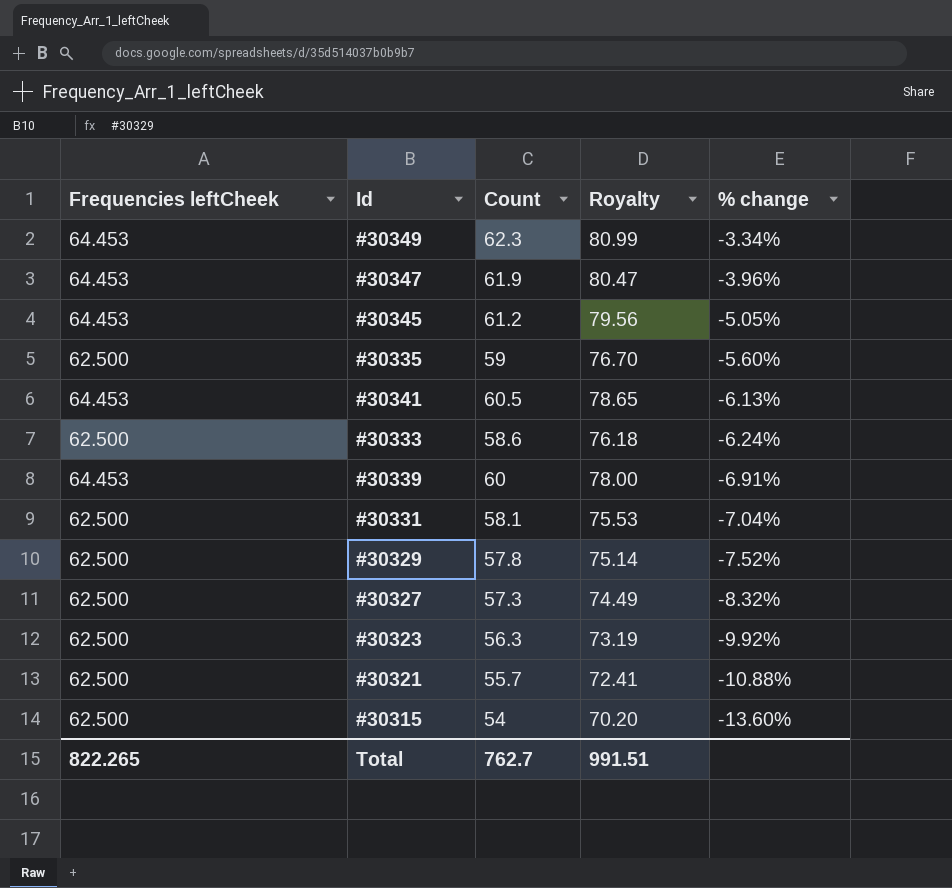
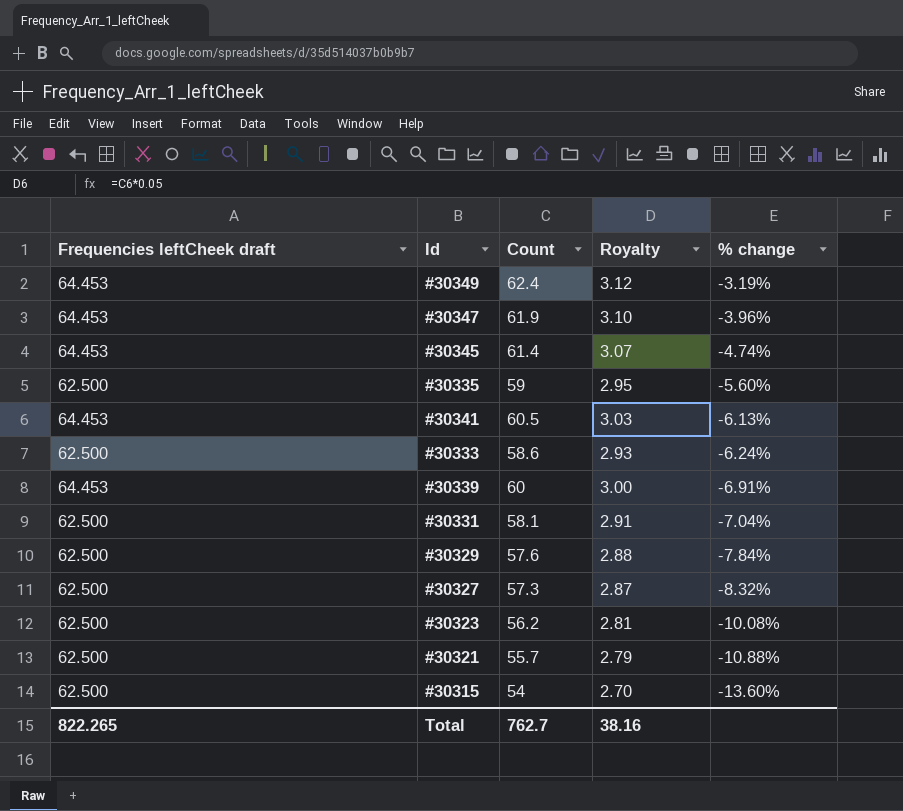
column name: Frequencies leftCheek -> Frequencies leftCheek draft
column Royalty | formula: [Count] * 1.3 -> [Count] * 0.05
#30349 | Count: 62.3 -> 62.4
#30349 | % change: -3.34% -> -3.19%
#30345 | Count: 61.2 -> 61.4
#30345 | % change: -5.05% -> -4.74%
#30329 | Count: 57.8 -> 57.6
#30329 | % change: -7.52% -> -7.84%
#30323 | Count: 56.3 -> 56.2
#30323 | % change: -9.92% -> -10.08%
Total | Royalty: 991.51 -> 38.16

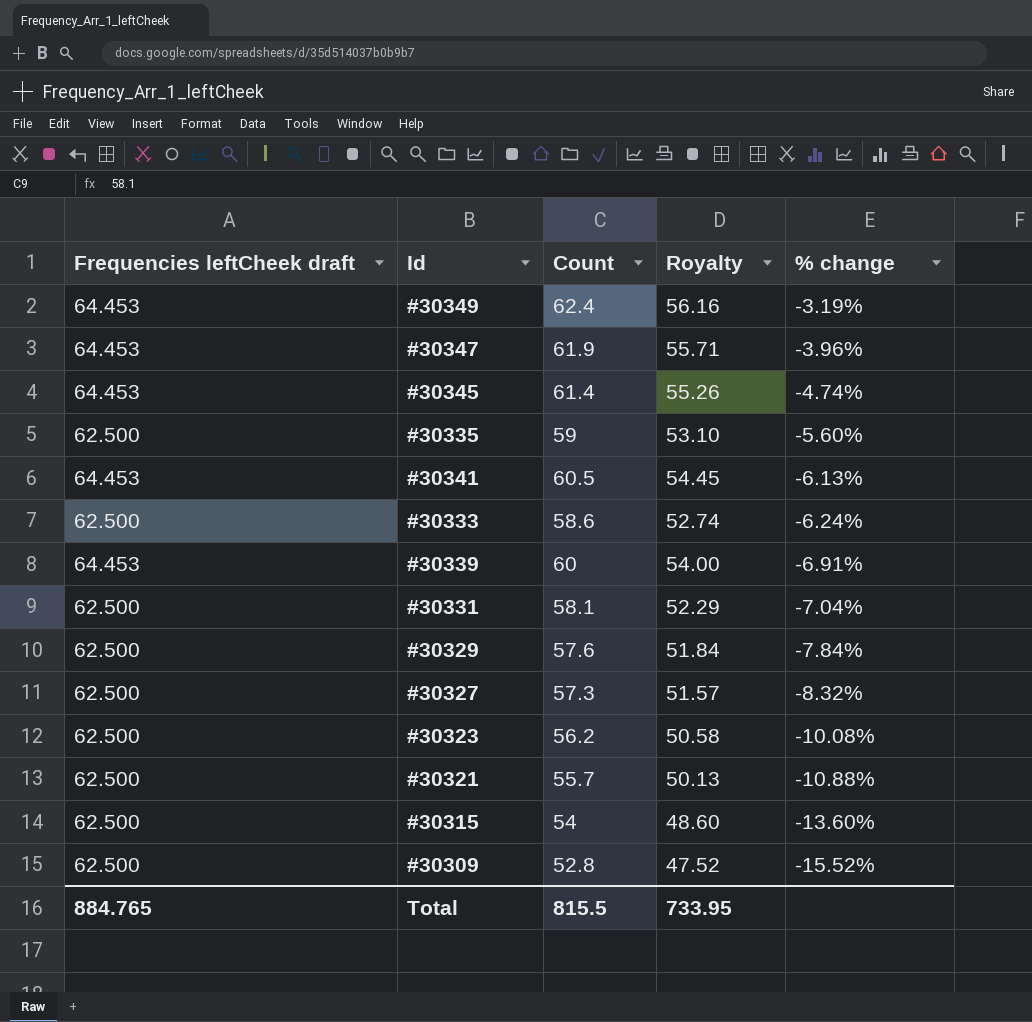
column Royalty | formula: [Count] * 0.05 -> [Count] * 0.9
row #30309: none -> 62.500 | 52.8 | 47.52 | -15.52%
Total | Frequencies leftCheek draft: 822.265 -> 884.765
Total | Count: 762.7 -> 815.5
Total | Royalty: 38.16 -> 733.95

